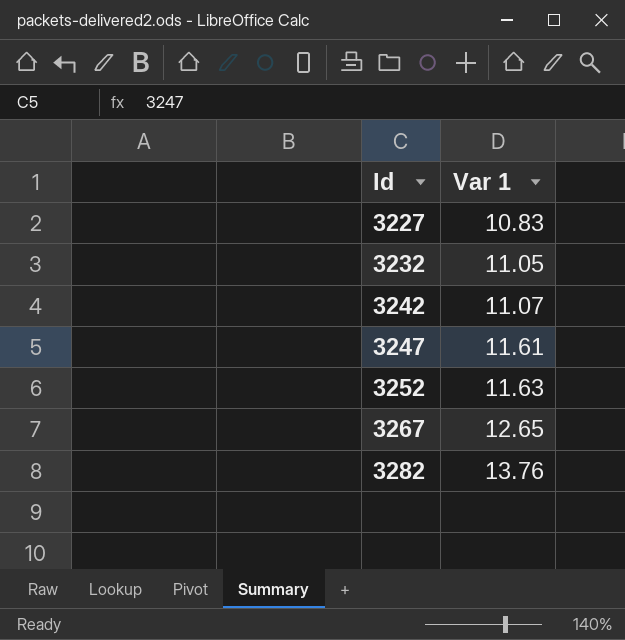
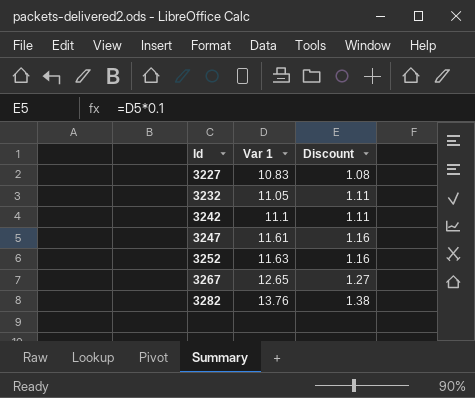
column Discount | formula: none -> [Var 1] * 0.1
3242 | Var 1: 11.07 -> 11.1

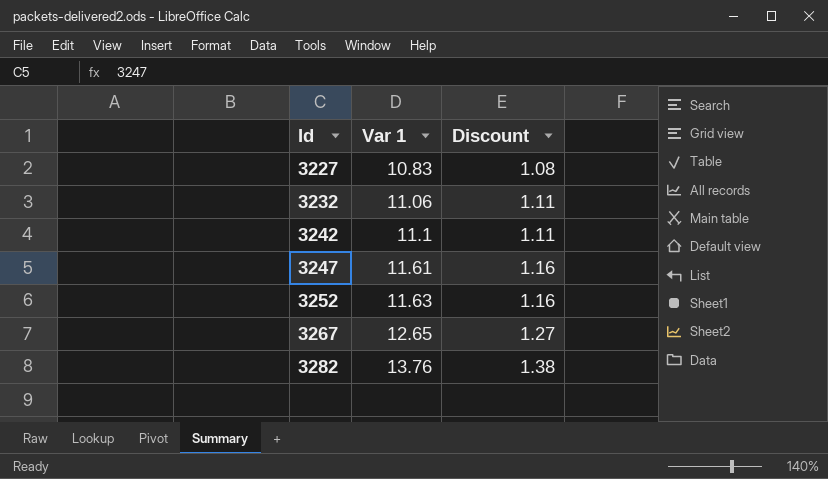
3232 | Var 1: 11.05 -> 11.06

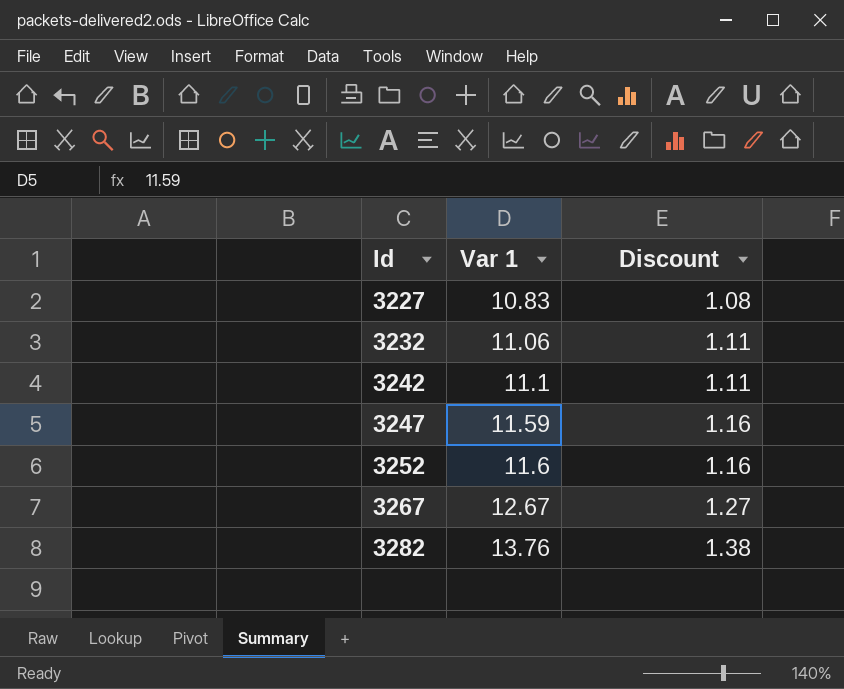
3247 | Var 1: 11.61 -> 11.59
3252 | Var 1: 11.63 -> 11.6
3267 | Var 1: 12.65 -> 12.67

